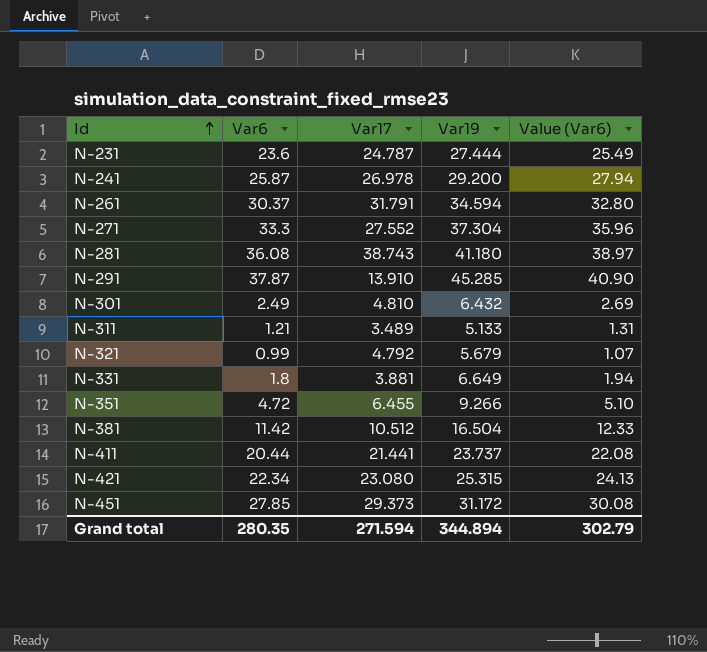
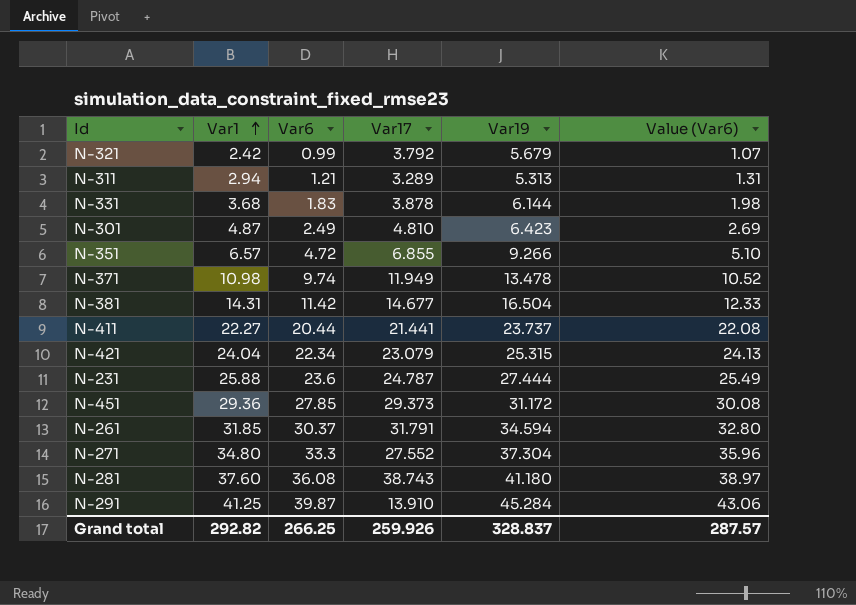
row order: Id ascending -> Var1 ascending
column Var1 | position: none -> 2
row N-241: 25.87 | 26.978 | 29.200 | 27.94 -> none
N-321 | Var17: 4.792 -> 3.792
N-311 | Var17: 3.489 -> 3.289
N-311 | Var19: 5.133 -> 5.313
N-331 | Var6: 1.8 -> 1.83
N-331 | Var17: 3.881 -> 3.878
N-331 | Var19: 6.649 -> 6.144
N-331 | Value (Var6): 1.94 -> 1.98
N-301 | Var19: 6.432 -> 6.423
N-351 | Var17: 6.455 -> 6.855
row N-371: none -> 10.98 | 9.74 | 11.949 | 13.478 | 10.52
N-381 | Var17: 10.512 -> 14.677
N-421 | Var17: 23.080 -> 23.079
N-291 | Var6: 37.87 -> 39.87
N-291 | Var19: 45.285 -> 45.284
N-291 | Value (Var6): 40.90 -> 43.06
Grand total | Var6: 280.35 -> 266.25
Grand total | Var17: 271.594 -> 259.926
Grand total | Var19: 344.894 -> 328.837
Grand total | Value (Var6): 302.79 -> 287.57

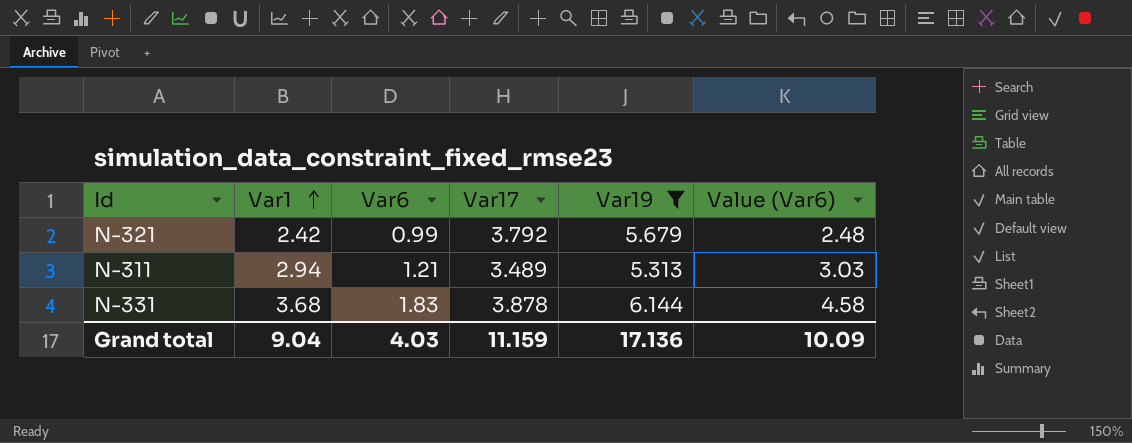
filter: none -> Var19 <= 6.144
column Value (Var6) | formula: [Var6] * 1.08 -> [Var6] * 2.5
N-311 | Var17: 3.289 -> 3.489
Grand total | Var1: 292.82 -> 9.04
Grand total | Var6: 266.25 -> 4.03
Grand total | Var17: 259.926 -> 11.159
Grand total | Var19: 328.837 -> 17.136
Grand total | Value (Var6): 287.57 -> 10.09

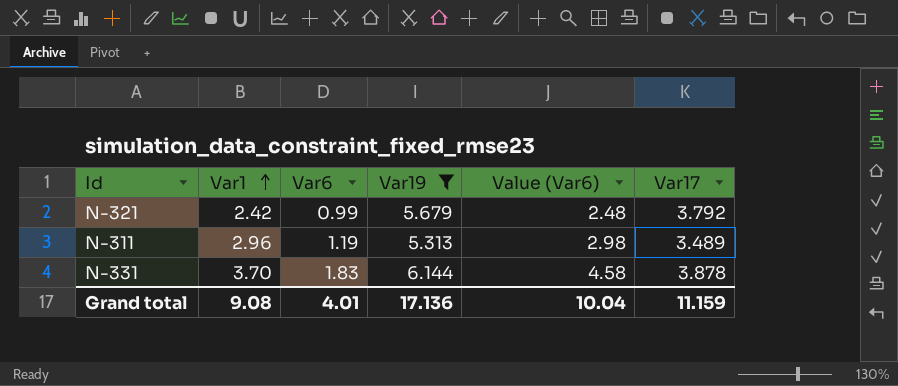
column Var17 | position: 4 -> 6
N-311 | Var1: 2.94 -> 2.96
N-311 | Var6: 1.21 -> 1.19
N-311 | Value (Var6): 3.03 -> 2.98
N-331 | Var1: 3.68 -> 3.70
Grand total | Var1: 9.04 -> 9.08
Grand total | Var6: 4.03 -> 4.01
Grand total | Value (Var6): 10.09 -> 10.04

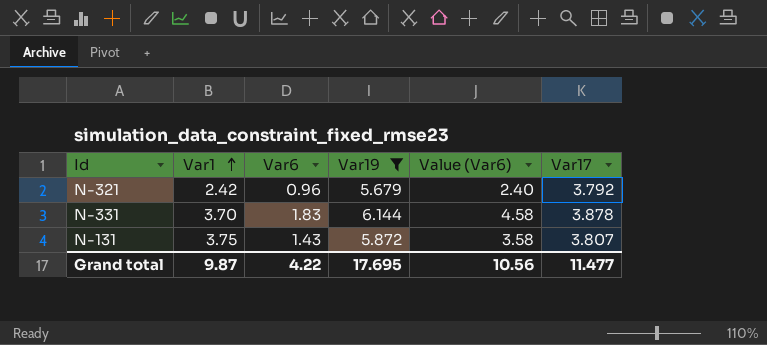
row N-311: 2.96 | 1.19 | 5.313 | 2.98 | 3.489 -> none
N-321 | Var6: 0.99 -> 0.96
N-321 | Value (Var6): 2.48 -> 2.40
row N-131: none -> 3.75 | 1.43 | 5.872 | 3.58 | 3.807
Grand total | Var1: 9.08 -> 9.87
Grand total | Var6: 4.01 -> 4.22
Grand total | Var19: 17.136 -> 17.695
Grand total | Value (Var6): 10.04 -> 10.56
Grand total | Var17: 11.159 -> 11.477

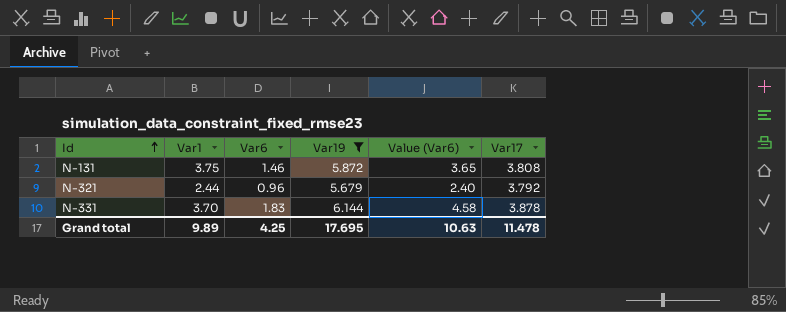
row order: Var1 ascending -> Id ascending
N-131 | Var6: 1.43 -> 1.46
N-131 | Value (Var6): 3.58 -> 3.65
N-131 | Var17: 3.807 -> 3.808
N-321 | Var1: 2.42 -> 2.44
Grand total | Var1: 9.87 -> 9.89
Grand total | Var6: 4.22 -> 4.25
Grand total | Value (Var6): 10.56 -> 10.63
Grand total | Var17: 11.477 -> 11.478

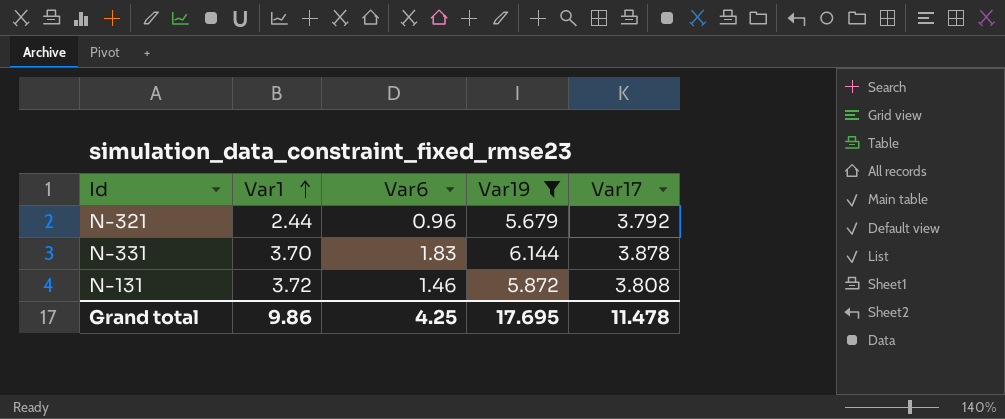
row order: Id ascending -> Var1 ascending
column Value (Var6) | formula: [Var6] * 2.5 -> none
N-131 | Var1: 3.75 -> 3.72
Grand total | Var1: 9.89 -> 9.86

